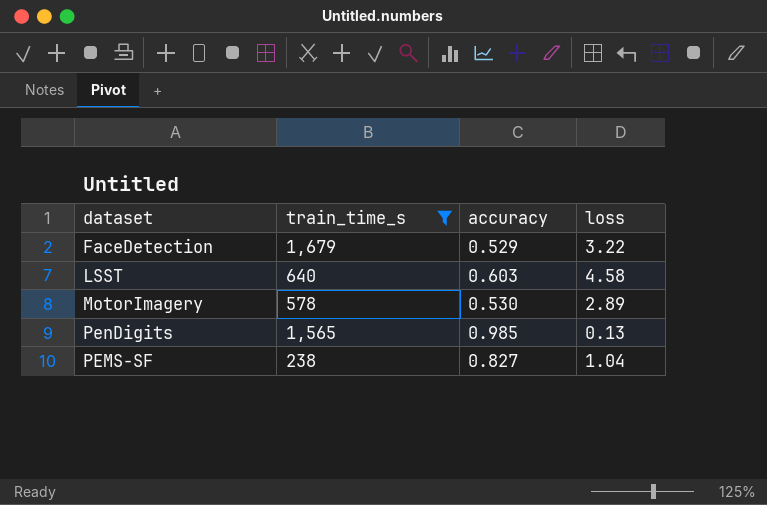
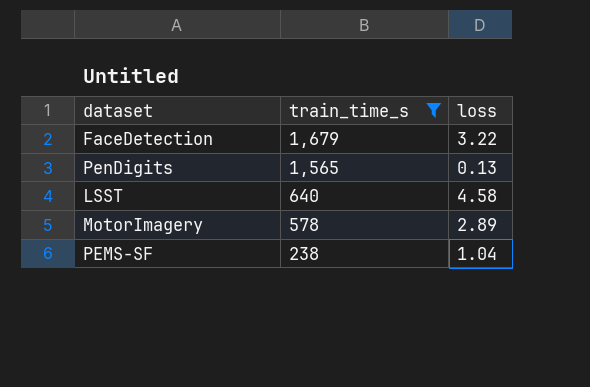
row order: none -> train_time_s descending
column accuracy | position: 3 -> none

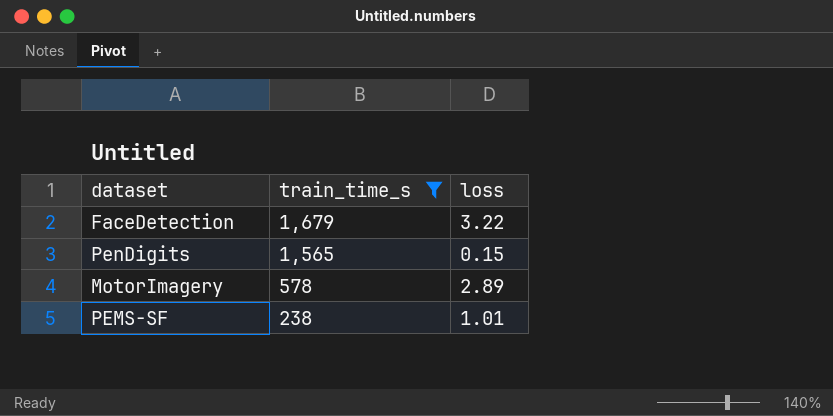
row LSST: 640 | 4.58 -> none
PenDigits | loss: 0.13 -> 0.15
PEMS-SF | loss: 1.04 -> 1.01

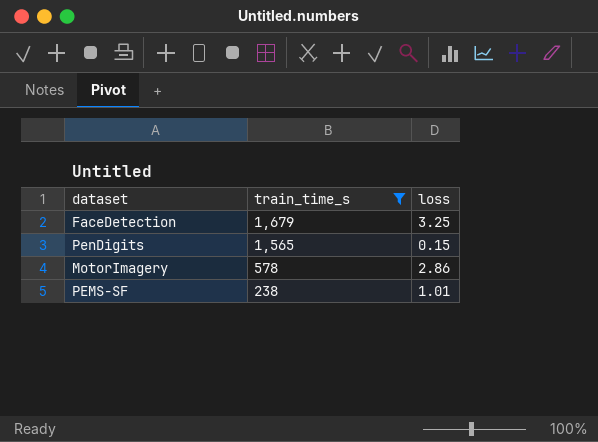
FaceDetection | loss: 3.22 -> 3.25
MotorImagery | loss: 2.89 -> 2.86

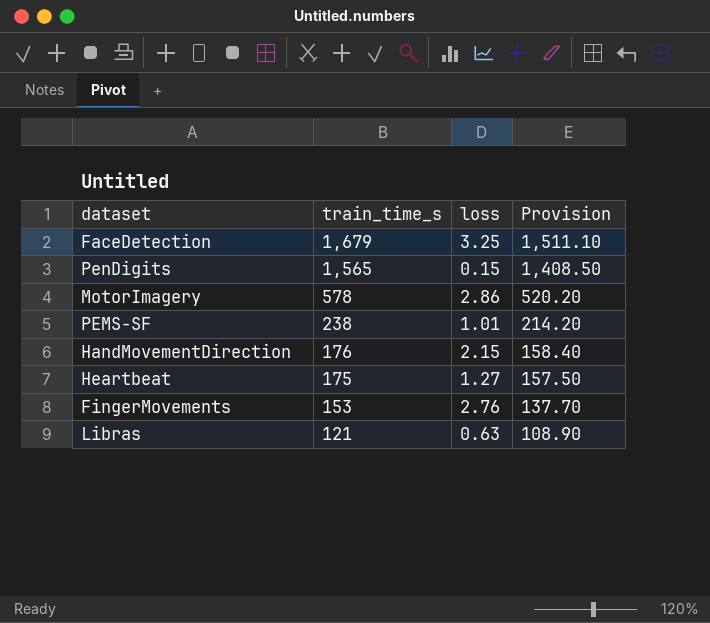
filter: train_time_s >= 238 -> none
column Provision | formula: none -> [train_time_s] * 0.9

